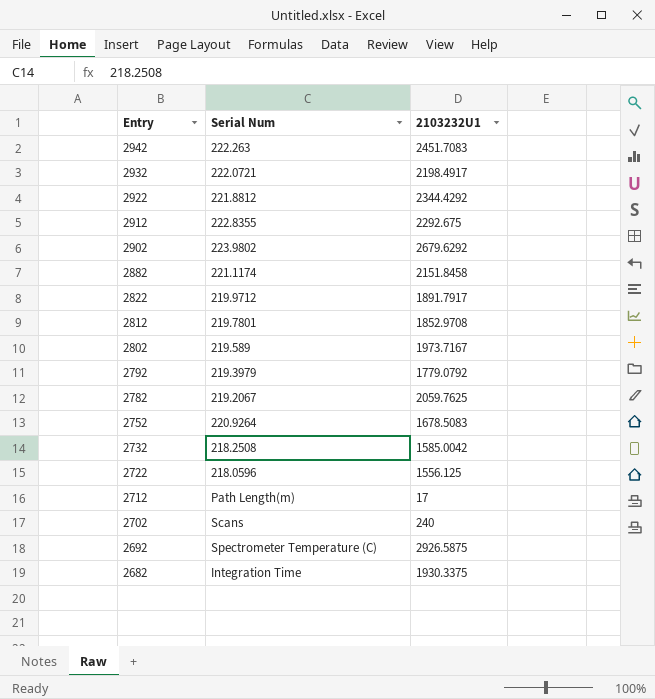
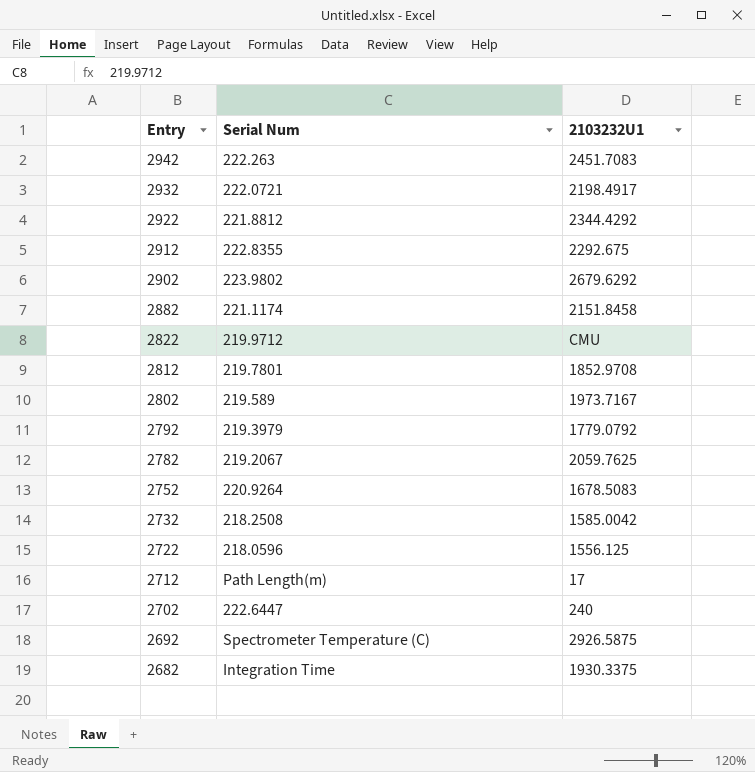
2822 | 2103232U1: 1891.7917 -> CMU
2702 | Serial Num: Scans -> 222.6447

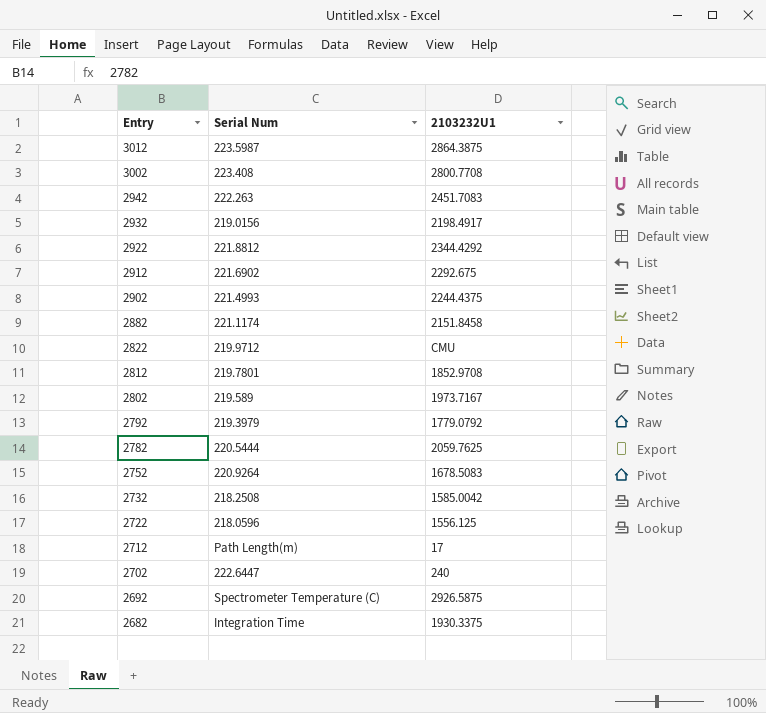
row 3012: none -> 223.5987 | 2864.3875
row 3002: none -> 223.408 | 2800.7708
2932 | Serial Num: 222.0721 -> 219.0156
2912 | Serial Num: 222.8355 -> 221.6902
2902 | Serial Num: 223.9802 -> 221.4993
2902 | 2103232U1: 2679.6292 -> 2244.4375
2782 | Serial Num: 219.2067 -> 220.5444

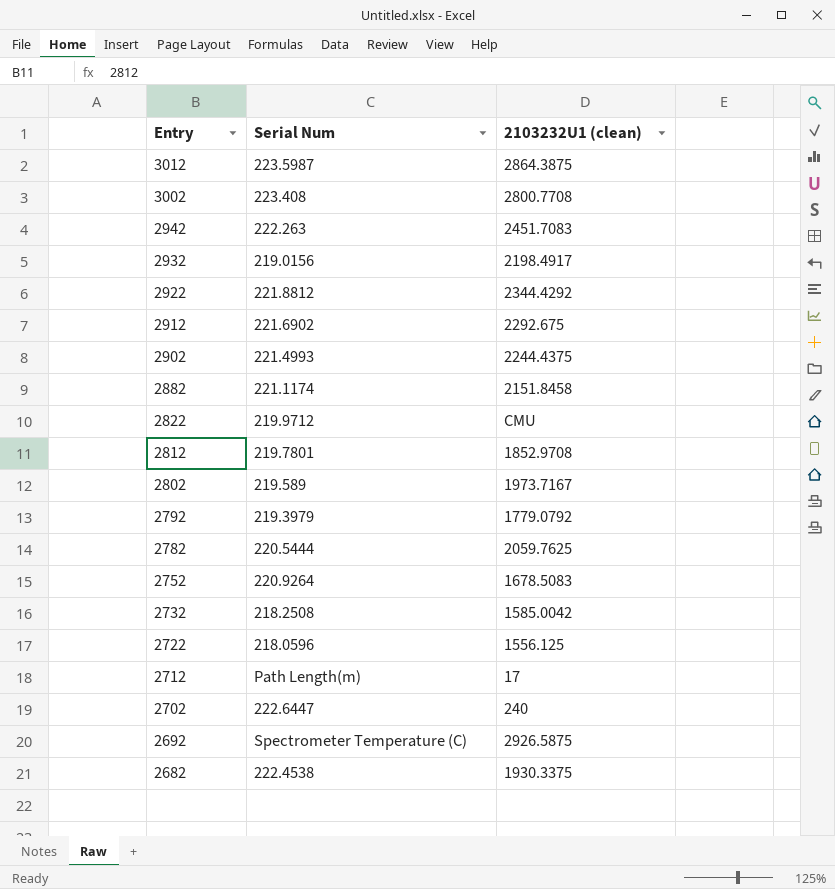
column name: 2103232U1 -> 2103232U1 (clean)
2682 | Serial Num: Integration Time -> 222.4538

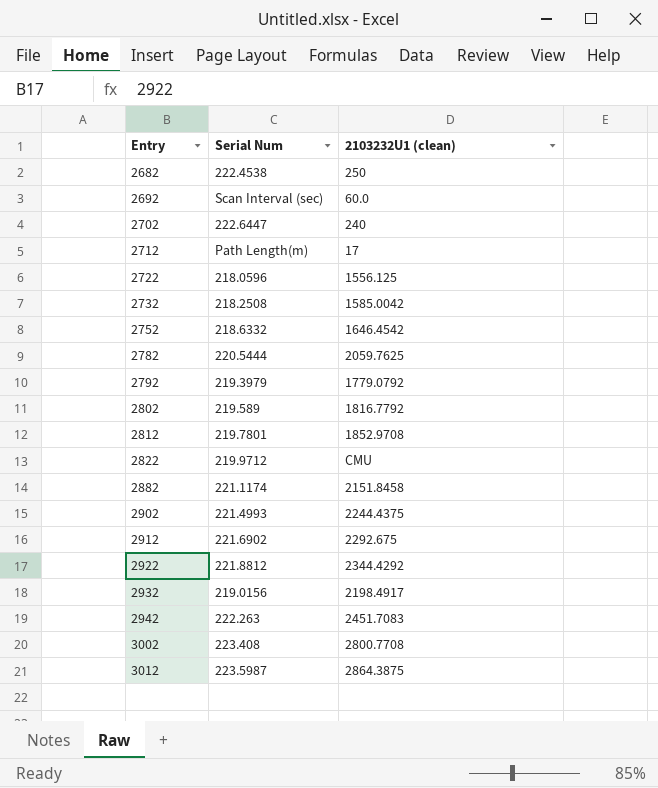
row order: Entry descending -> Entry ascending
2682 | 2103232U1 (clean): 1930.3375 -> 250
2692 | Serial Num: Spectrometer Temperature (C) -> Scan Interval (sec)
2692 | 2103232U1 (clean): 2926.5875 -> 60.0
2752 | Serial Num: 220.9264 -> 218.6332
2752 | 2103232U1 (clean): 1678.5083 -> 1646.4542
2802 | 2103232U1 (clean): 1973.7167 -> 1816.7792

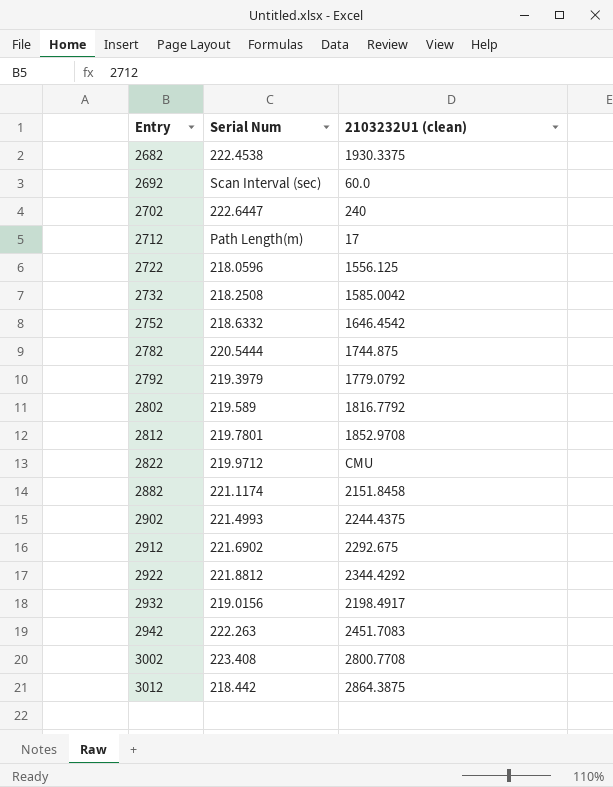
2682 | 2103232U1 (clean): 250 -> 1930.3375
2782 | 2103232U1 (clean): 2059.7625 -> 1744.875
3012 | Serial Num: 223.5987 -> 218.442

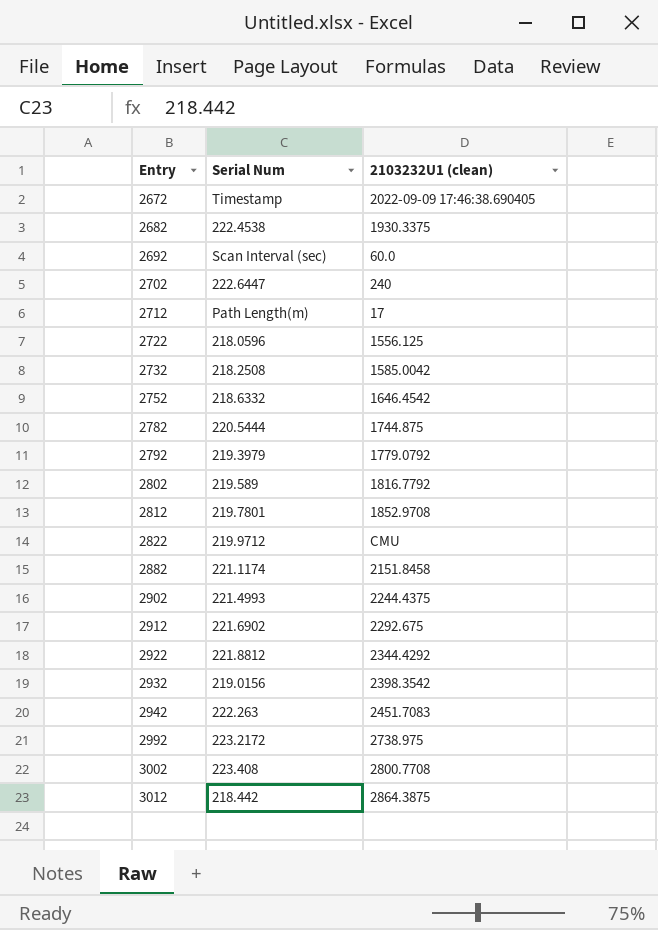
row 2672: none -> Timestamp | 2022-09-09 17:46:38.690405
2932 | 2103232U1 (clean): 2198.4917 -> 2398.3542
row 2992: none -> 223.2172 | 2738.975

